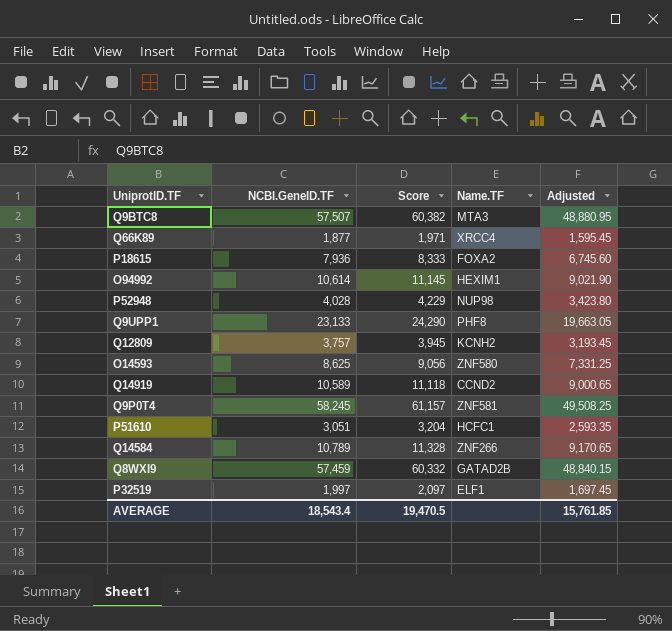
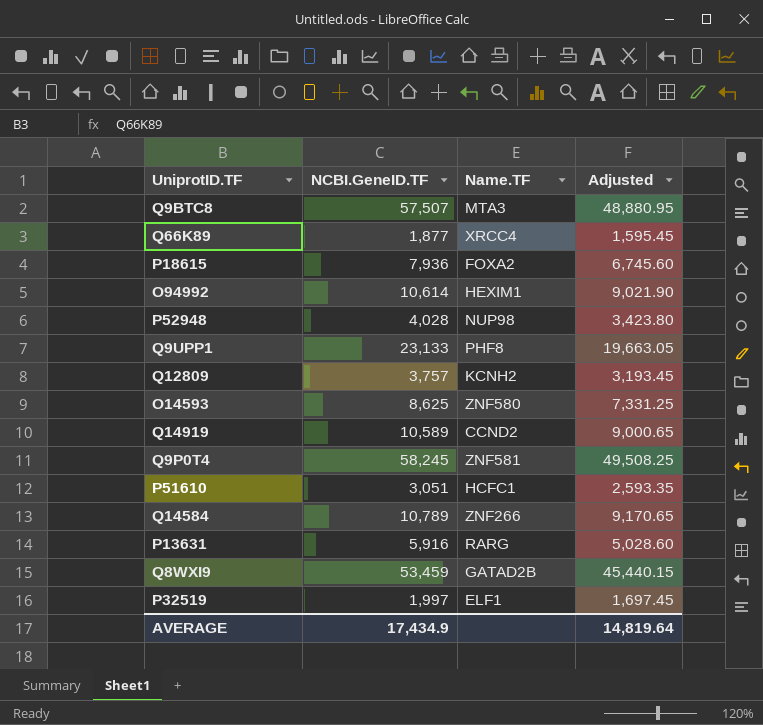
column Score | formula: [NCBI.GeneID.TF] * 1.05 -> none
row P13631: none -> 5,916 | RARG | 5,028.60
Q8WXI9 | NCBI.GeneID.TF: 57,459 -> 53,459
Q8WXI9 | Adjusted: 48,840.15 -> 45,440.15
AVERAGE | NCBI.GeneID.TF: 18,543.4 -> 17,434.9
AVERAGE | Adjusted: 15,761.85 -> 14,819.64

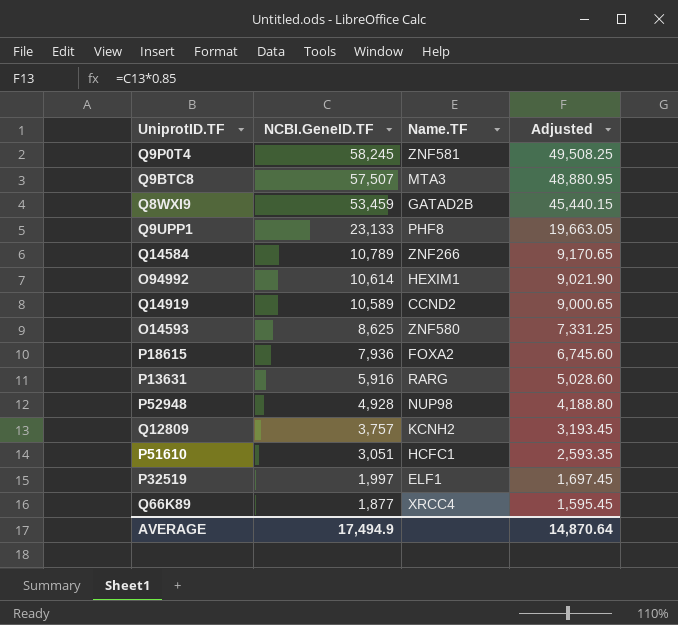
row order: none -> NCBI.GeneID.TF descending
P52948 | NCBI.GeneID.TF: 4,028 -> 4,928
P52948 | Adjusted: 3,423.80 -> 4,188.80
AVERAGE | NCBI.GeneID.TF: 17,434.9 -> 17,494.9
AVERAGE | Adjusted: 14,819.64 -> 14,870.64

